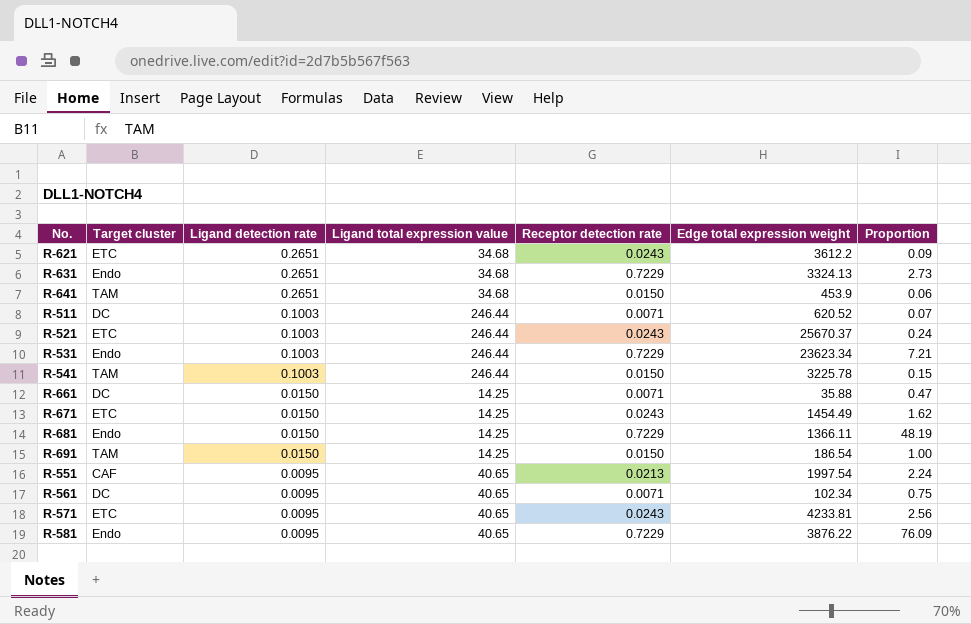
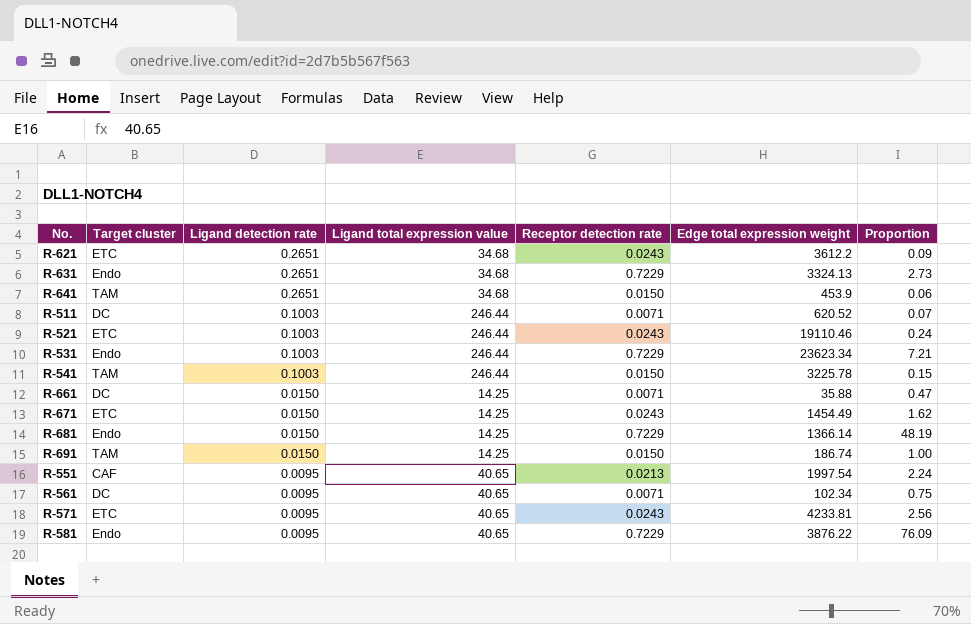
R-521 | Edge total expression weight: 25670.37 -> 19110.46
R-681 | Edge total expression weight: 1366.11 -> 1366.14
R-691 | Edge total expression weight: 186.54 -> 186.74

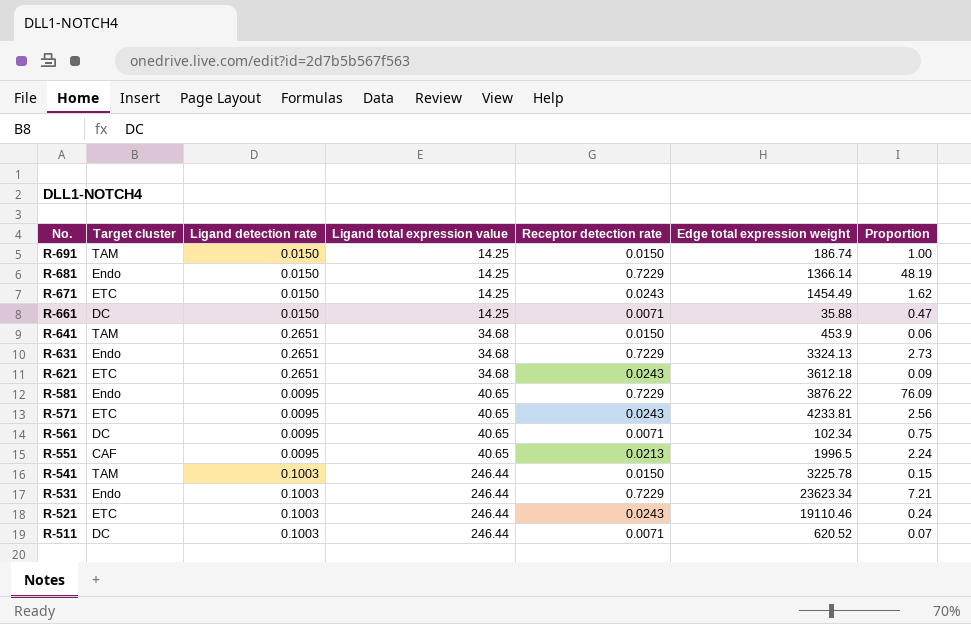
row order: Ligand detection rate descending -> No. descending
R-621 | Edge total expression weight: 3612.2 -> 3612.18
R-551 | Edge total expression weight: 1997.54 -> 1996.5

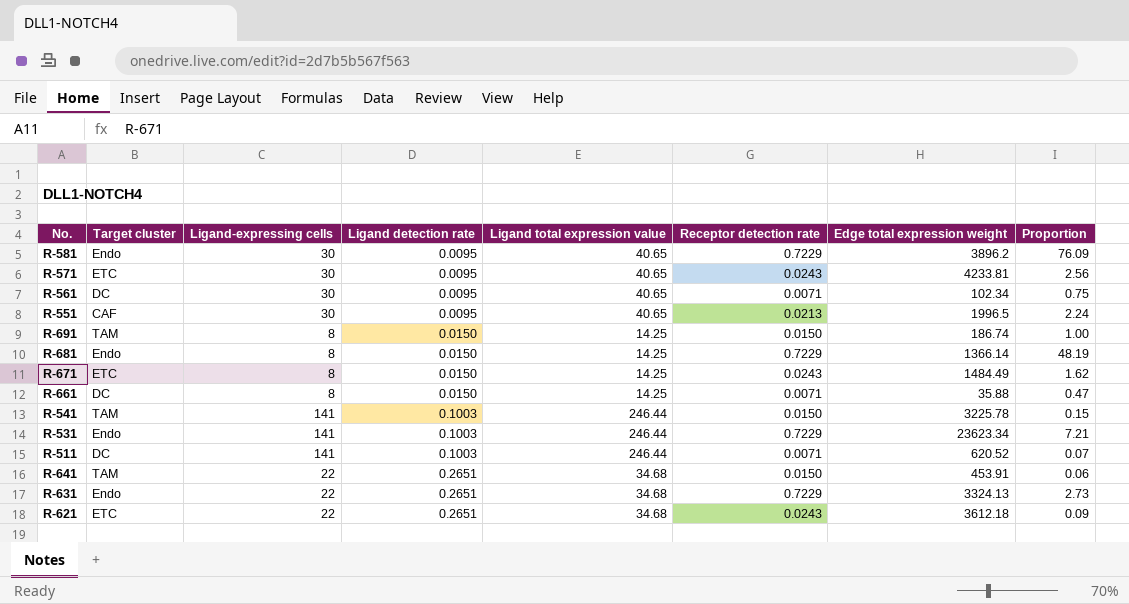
row order: No. descending -> Ligand detection rate ascending
column Ligand-expressing cells | position: none -> 3
row R-521: ETC | 0.1003 | 246.44 | 0.0243 | 19110.46 | 0.24 -> none
R-581 | Edge total expression weight: 3876.22 -> 3896.2
R-671 | Edge total expression weight: 1454.49 -> 1484.49
R-641 | Edge total expression weight: 453.9 -> 453.91

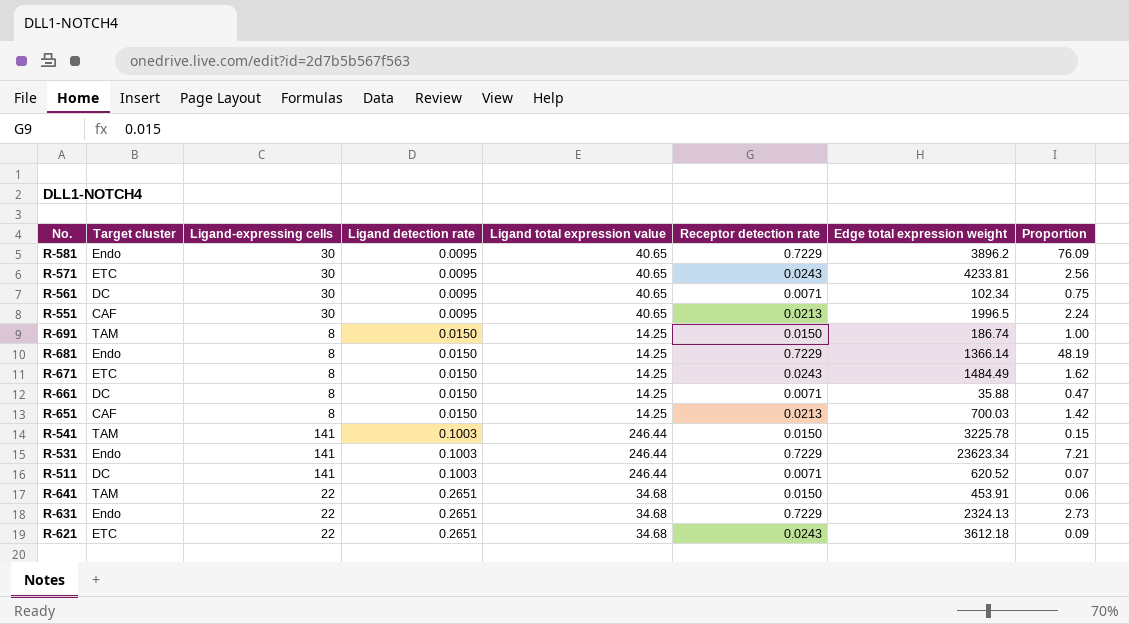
row R-651: none -> CAF | 8 | 0.0150 | 14.25 | 0.0213 | 700.03 | 1.42
R-631 | Edge total expression weight: 3324.13 -> 2324.13

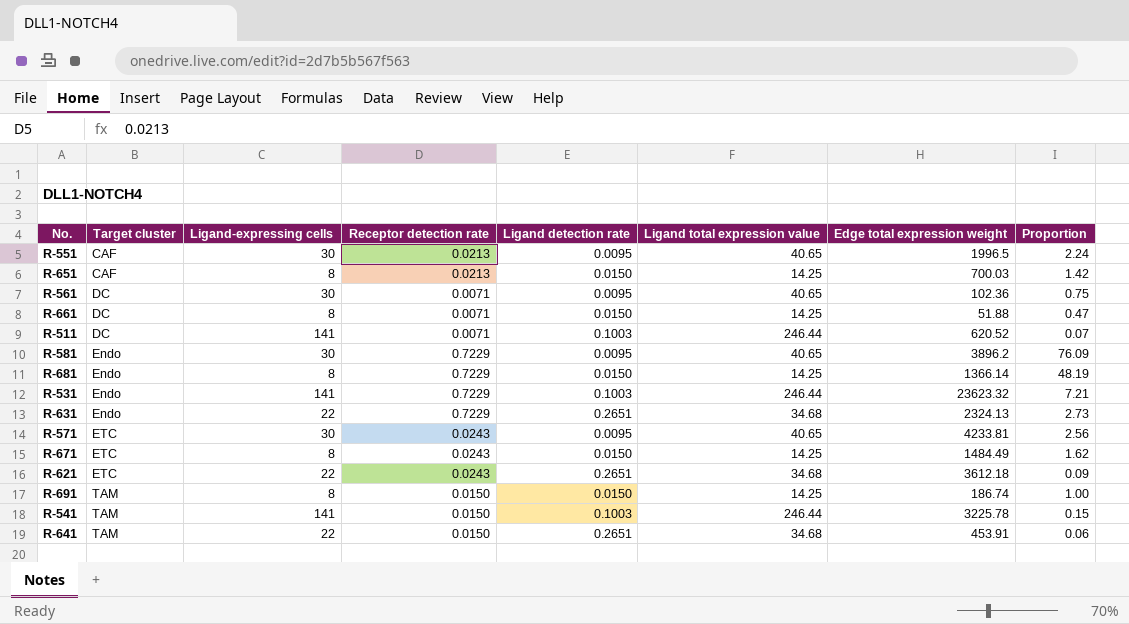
row order: Ligand detection rate ascending -> Target cluster ascending
column Receptor detection rate | position: 6 -> 4
R-561 | Edge total expression weight: 102.34 -> 102.36
R-661 | Edge total expression weight: 35.88 -> 51.88
R-531 | Edge total expression weight: 23623.34 -> 23623.32

